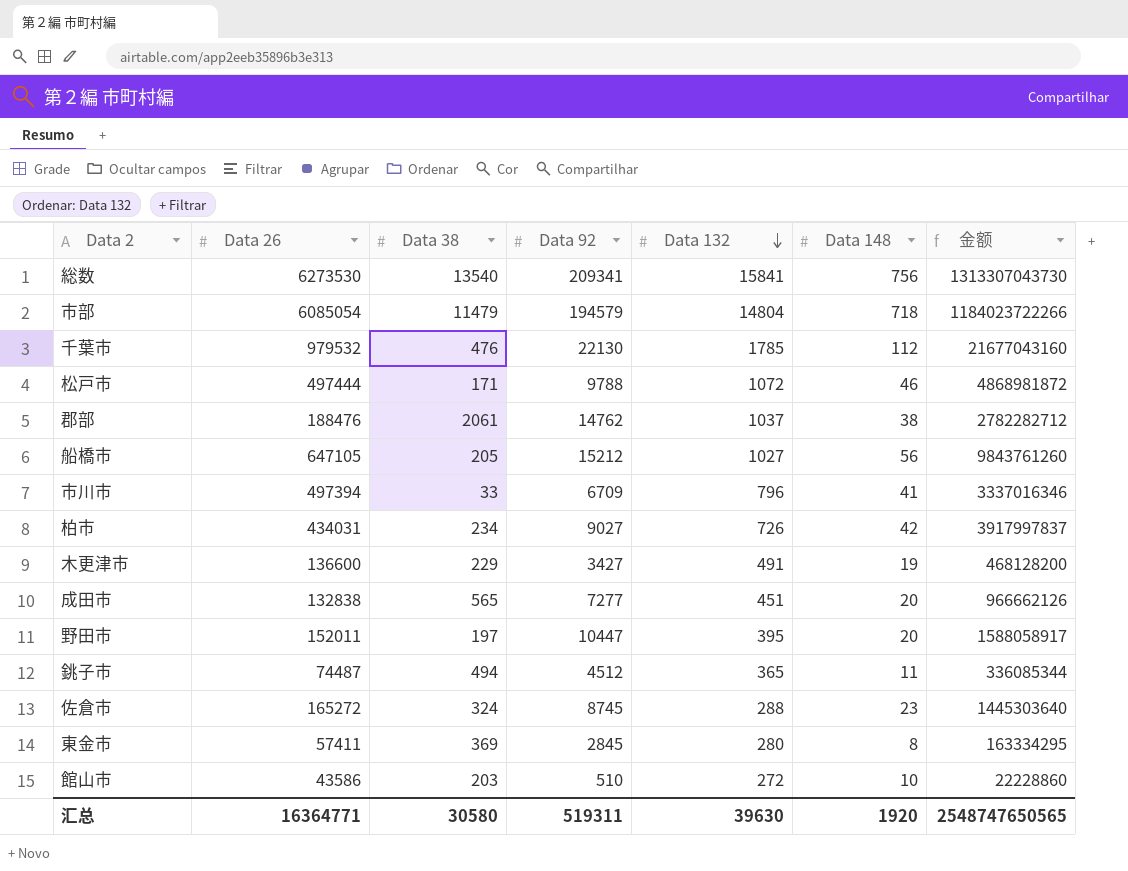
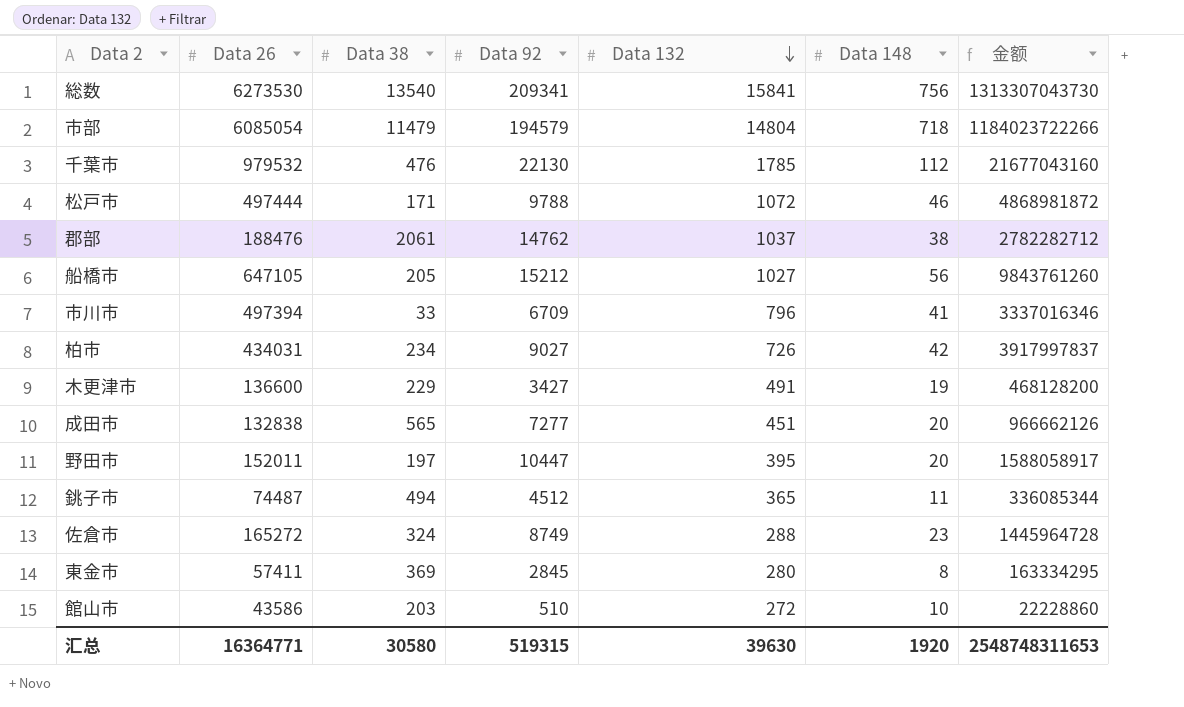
佐倉市 | Data 92: 8745 -> 8749
佐倉市 | 金额: 1445303640 -> 1445964728
汇总 | Data 92: 519311 -> 519315
汇总 | 金额: 2548747650565 -> 2548748311653

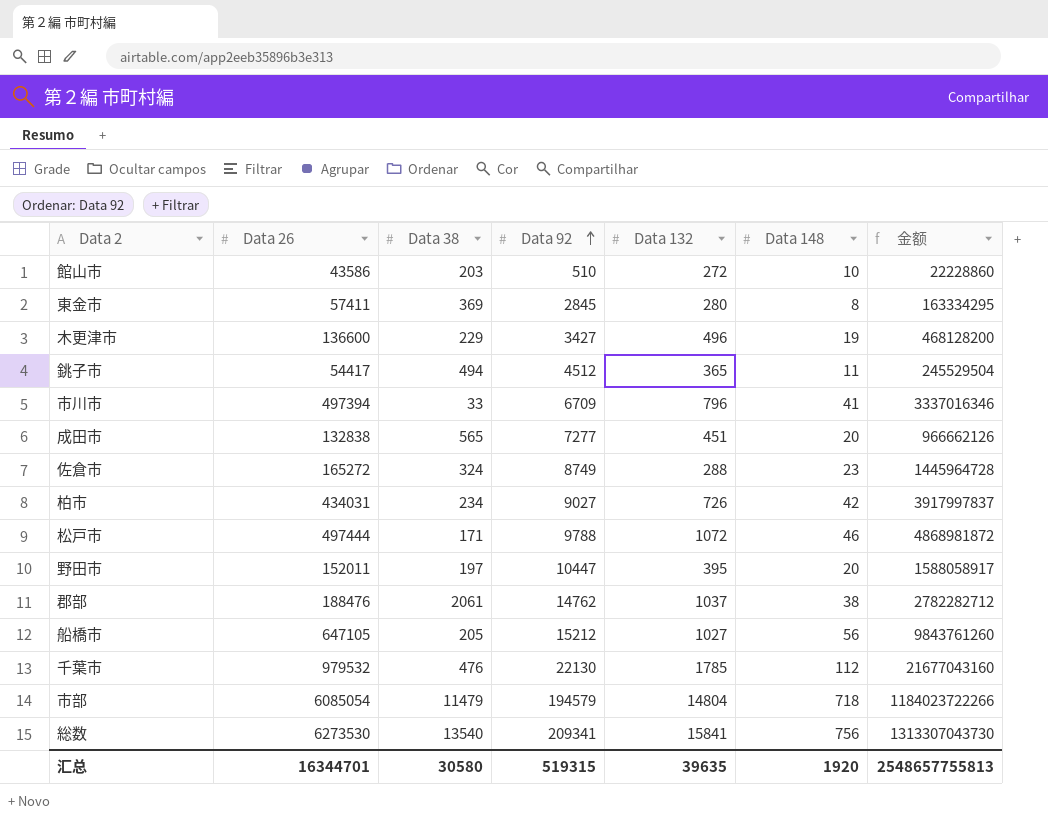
row order: Data 132 descending -> Data 92 ascending
木更津市 | Data 132: 491 -> 496
銚子市 | Data 26: 74487 -> 54417
銚子市 | 金额: 336085344 -> 245529504
汇总 | Data 26: 16364771 -> 16344701
汇总 | Data 132: 39630 -> 39635
汇总 | 金额: 2548748311653 -> 2548657755813

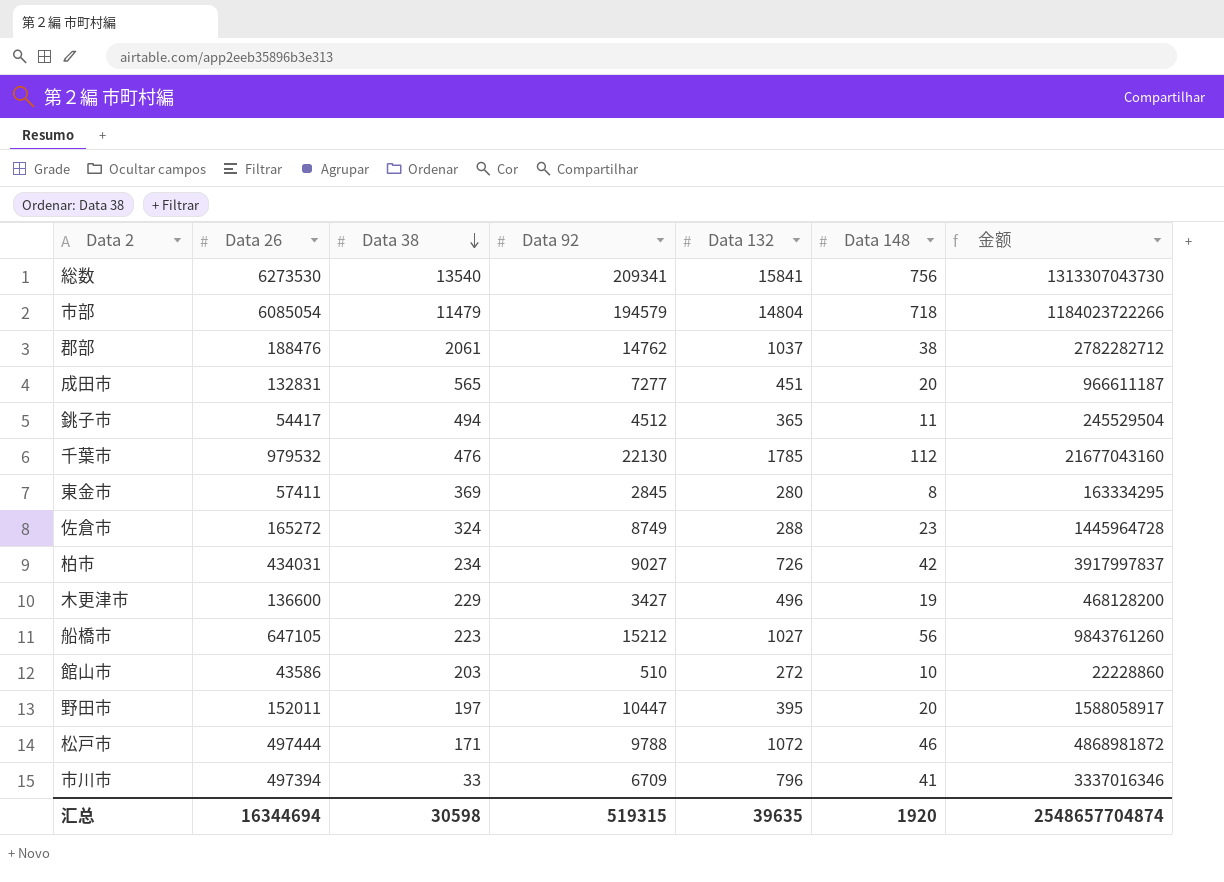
row order: Data 92 ascending -> Data 38 descending
成田市 | Data 26: 132838 -> 132831
成田市 | 金额: 966662126 -> 966611187
船橋市 | Data 38: 205 -> 223
汇总 | Data 26: 16344701 -> 16344694
汇总 | Data 38: 30580 -> 30598
汇总 | 金额: 2548657755813 -> 2548657704874

